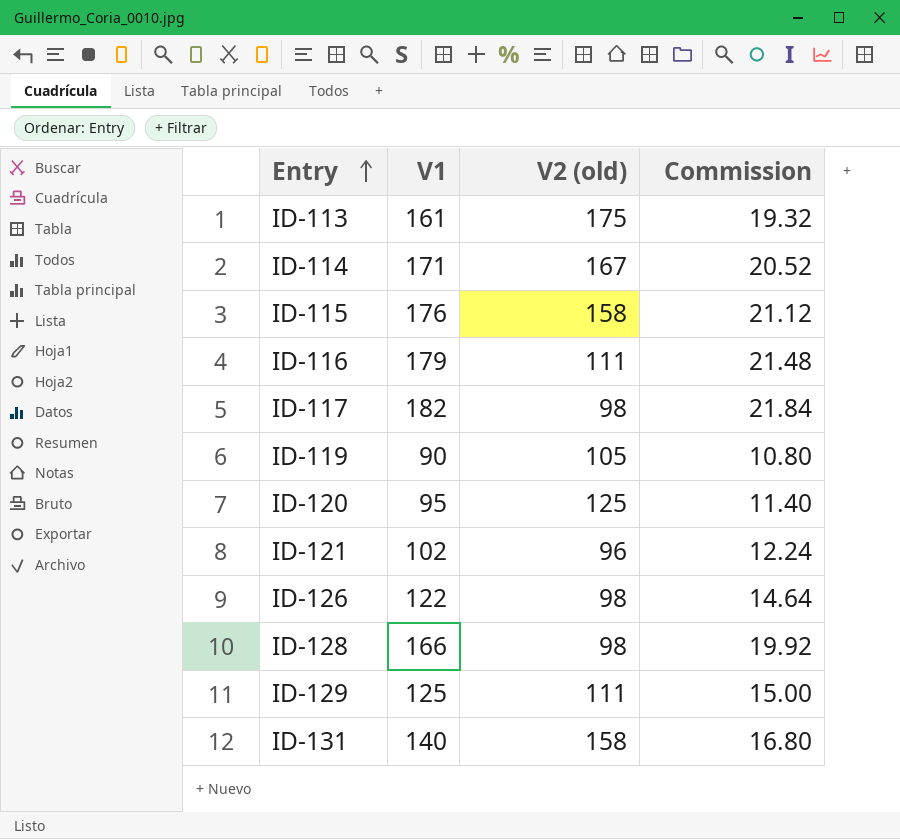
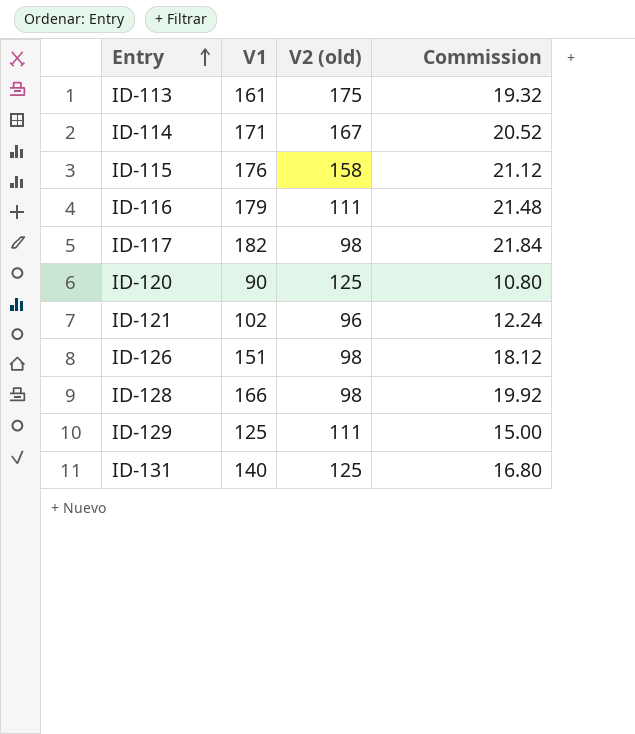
row ID-119: 90 | 105 | 10.80 -> none
ID-120 | V1: 95 -> 90
ID-120 | Commission: 11.40 -> 10.80
ID-126 | V1: 122 -> 151
ID-126 | Commission: 14.64 -> 18.12
ID-131 | V2 (old): 158 -> 125

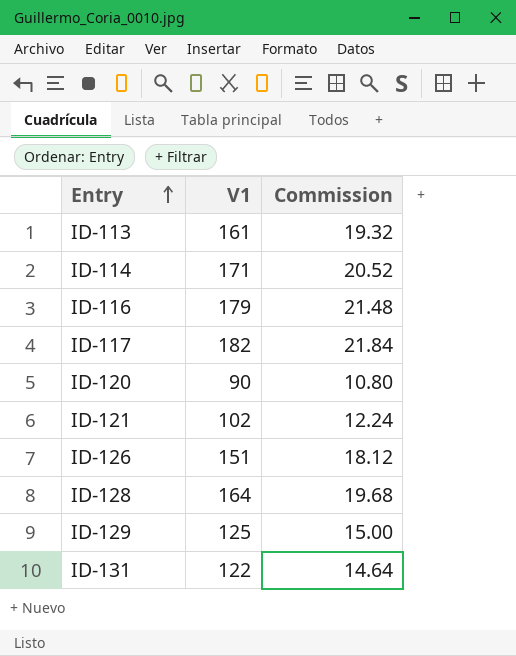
column V2 (old) | position: 3 -> none
row ID-115: 176 | 158 | 21.12 -> none
ID-128 | V1: 166 -> 164
ID-128 | Commission: 19.92 -> 19.68
ID-131 | V1: 140 -> 122
ID-131 | Commission: 16.80 -> 14.64

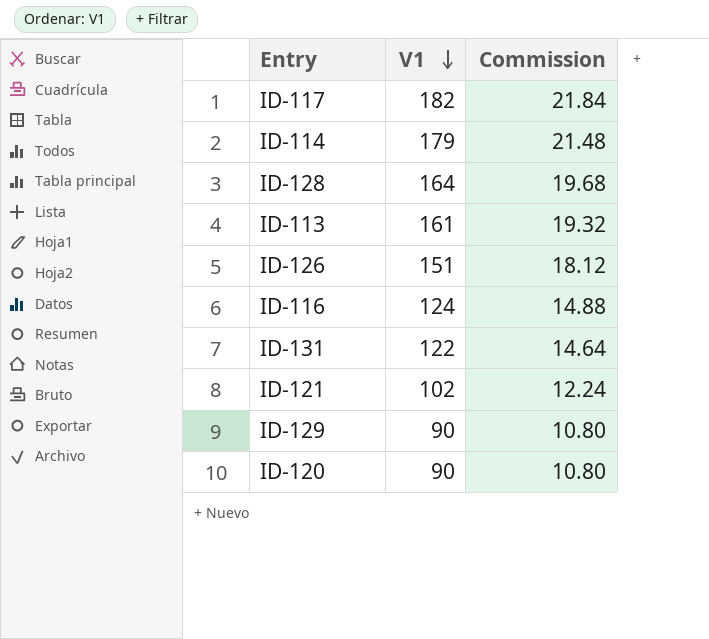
row order: Entry ascending -> V1 descending
ID-114 | V1: 171 -> 179
ID-114 | Commission: 20.52 -> 21.48
ID-116 | V1: 179 -> 124
ID-116 | Commission: 21.48 -> 14.88
ID-129 | V1: 125 -> 90
ID-129 | Commission: 15.00 -> 10.80

